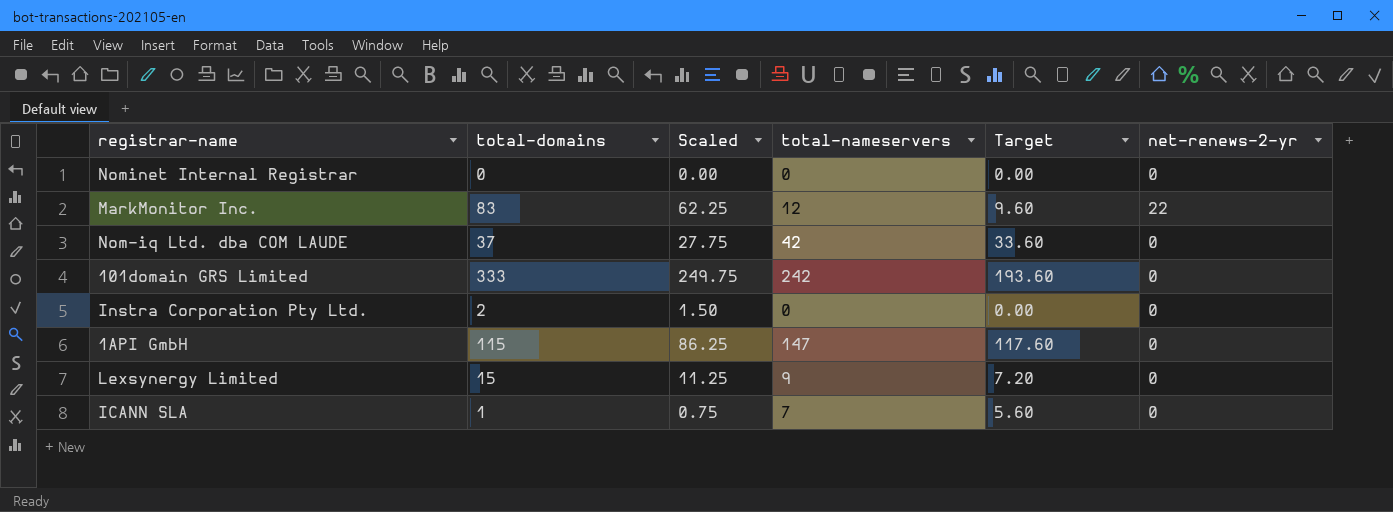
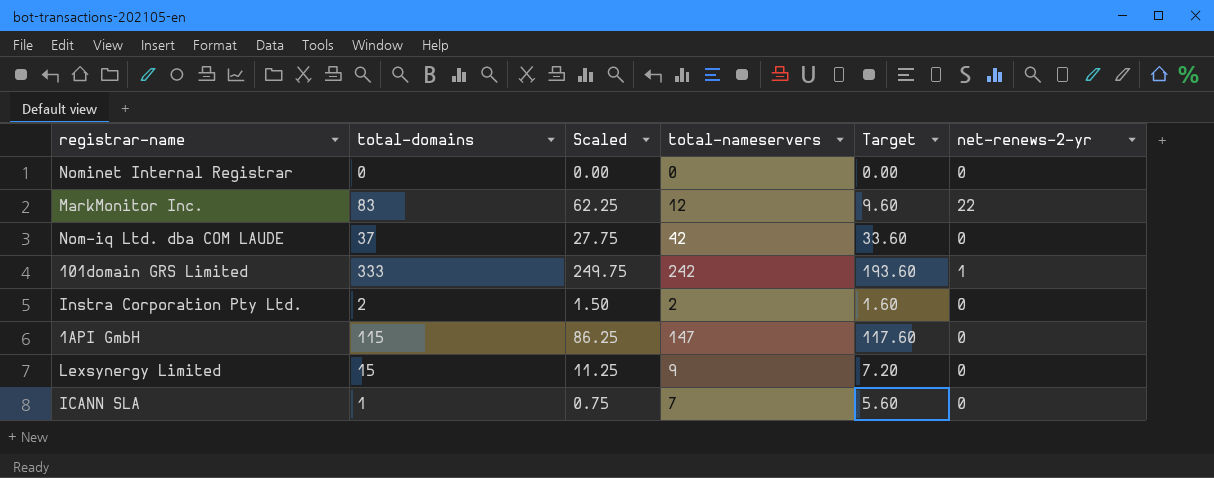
101domain GRS Limited | net-renews-2-yr: 0 -> 1
Instra Corporation Pty Ltd. | total-nameservers: 0 -> 2
Instra Corporation Pty Ltd. | Target: 0.00 -> 1.60

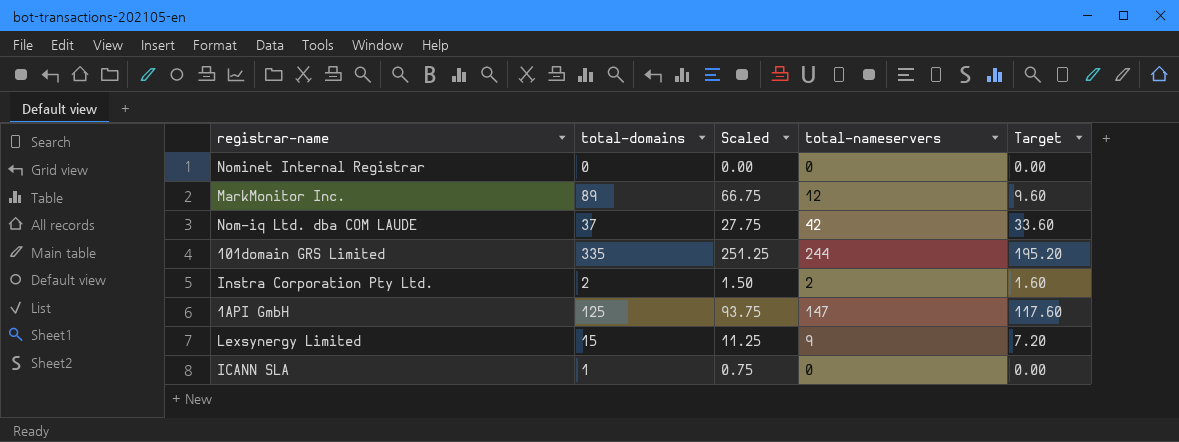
column net-renews-2-yr | position: 6 -> none
MarkMonitor Inc. | total-domains: 83 -> 89
MarkMonitor Inc. | Scaled: 62.25 -> 66.75
101domain GRS Limited | total-domains: 333 -> 335
101domain GRS Limited | Scaled: 249.75 -> 251.25
101domain GRS Limited | total-nameservers: 242 -> 244
101domain GRS Limited | Target: 193.60 -> 195.20
1API GmbH | total-domains: 115 -> 125
1API GmbH | Scaled: 86.25 -> 93.75
ICANN SLA | total-nameservers: 7 -> 0
ICANN SLA | Target: 5.60 -> 0.00

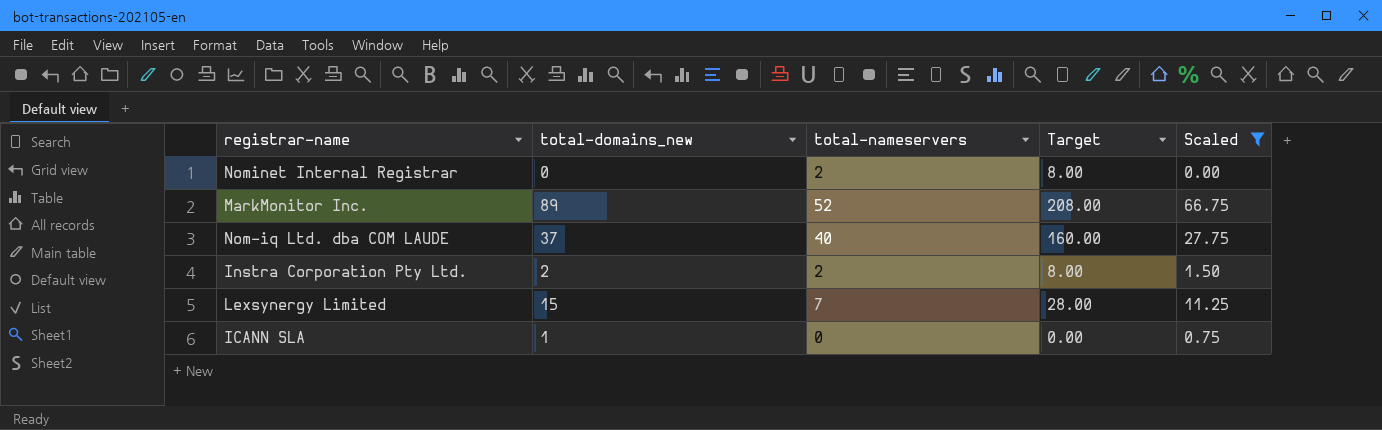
filter: none -> Scaled <= 66.75
column name: total-domains -> total-domains_new
column Target | formula: [total-nameservers] * 0.8 -> [total-nameservers] * 4
column Scaled | position: 3 -> 5
Nominet Internal Registrar | total-nameservers: 0 -> 2
MarkMonitor Inc. | total-nameservers: 12 -> 52
Nom-iq Ltd. dba COM LAUDE | total-nameservers: 42 -> 40
Lexsynergy Limited | total-nameservers: 9 -> 7

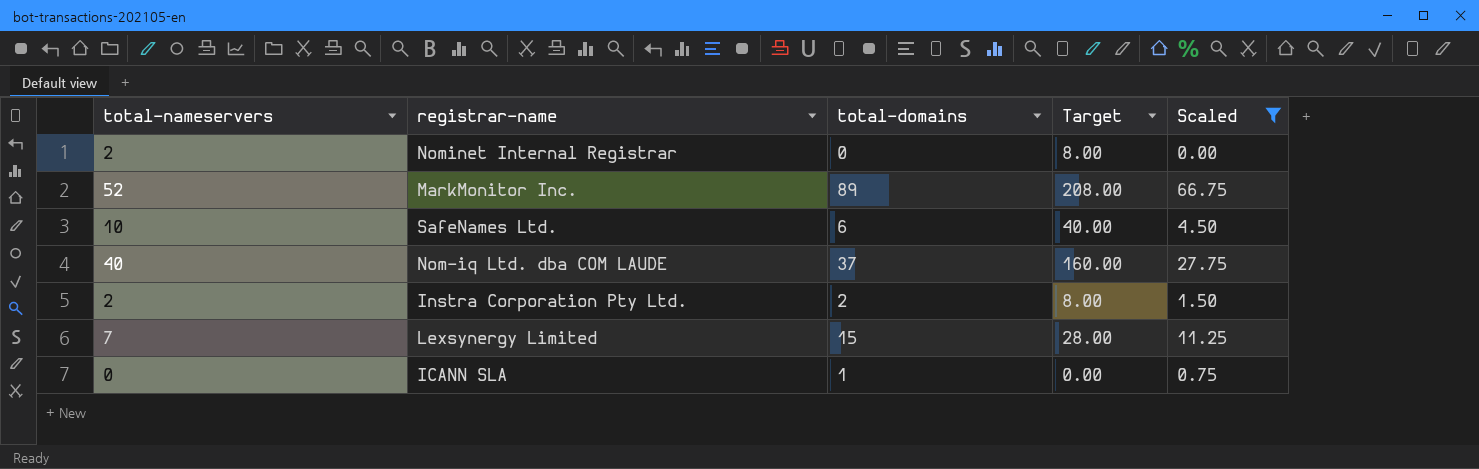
column total-nameservers | position: 3 -> 1
column name: total-domains_new -> total-domains
row SafeNames Ltd.: none -> 10 | 6 | 40.00 | 4.50

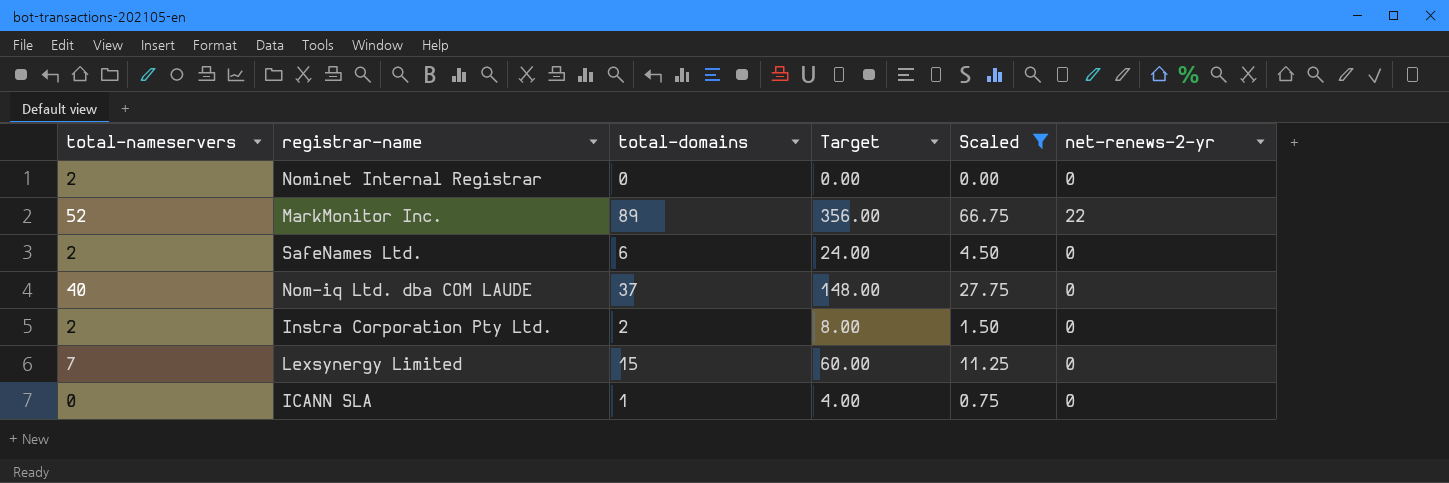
column Target | formula: [total-nameservers] * 4 -> [total-domains] * 4
column net-renews-2-yr | position: none -> 6
SafeNames Ltd. | total-nameservers: 10 -> 2

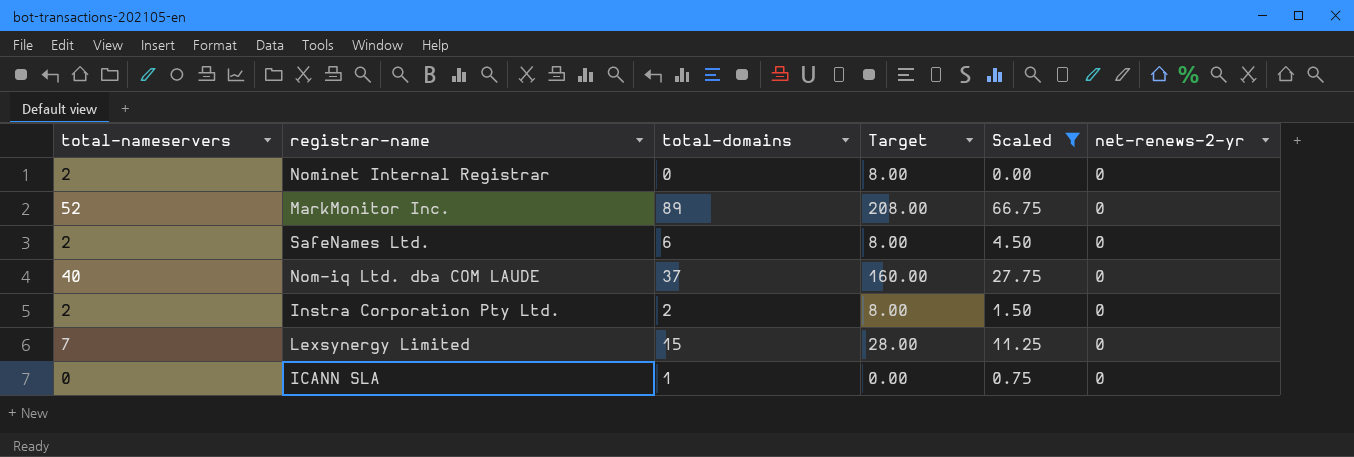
column Target | formula: [total-domains] * 4 -> [total-nameservers] * 4
MarkMonitor Inc. | net-renews-2-yr: 22 -> 0

